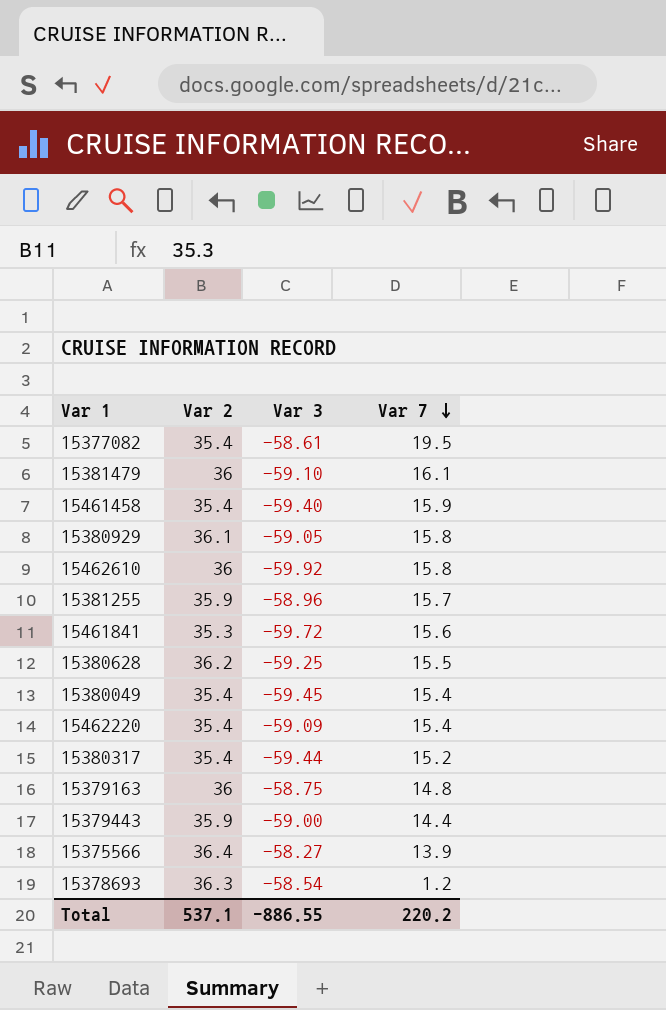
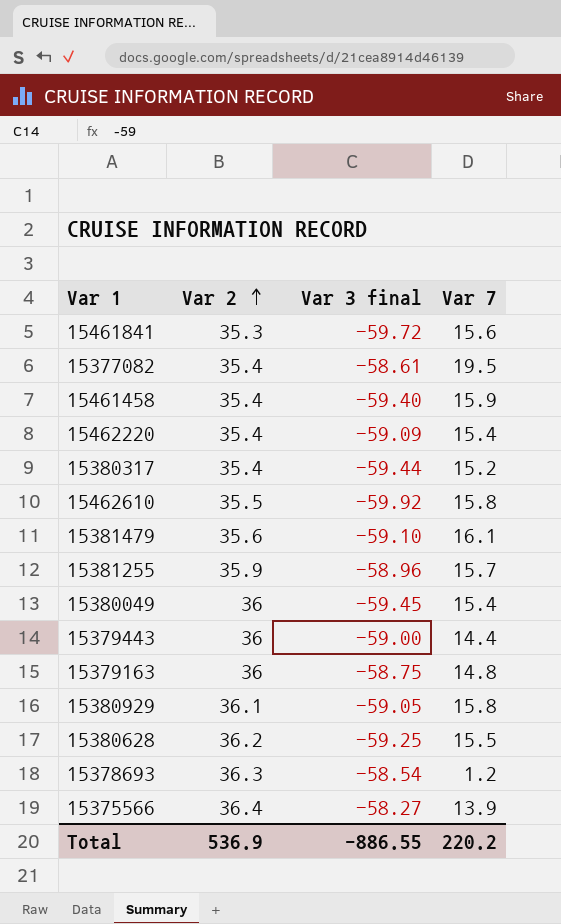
row order: Var 7 descending -> Var 2 ascending
column name: Var 3 -> Var 3 final
15462610 | Var 2: 36 -> 35.5
15381479 | Var 2: 36 -> 35.6
15380049 | Var 2: 35.4 -> 36
15379443 | Var 2: 35.9 -> 36
Total | Var 2: 537.1 -> 536.9

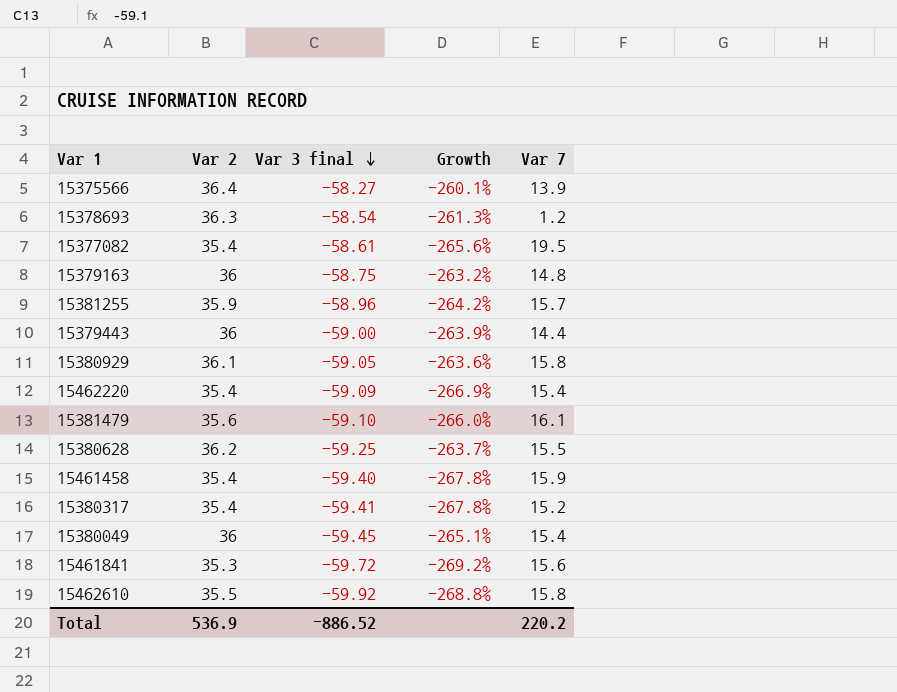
row order: Var 2 ascending -> Var 3 final descending
column Growth | formula: none -> ([Var 3 final] - [Var 2]) / [Var 2]
15380317 | Var 3 final: -59.44 -> -59.41
Total | Var 3 final: -886.55 -> -886.52

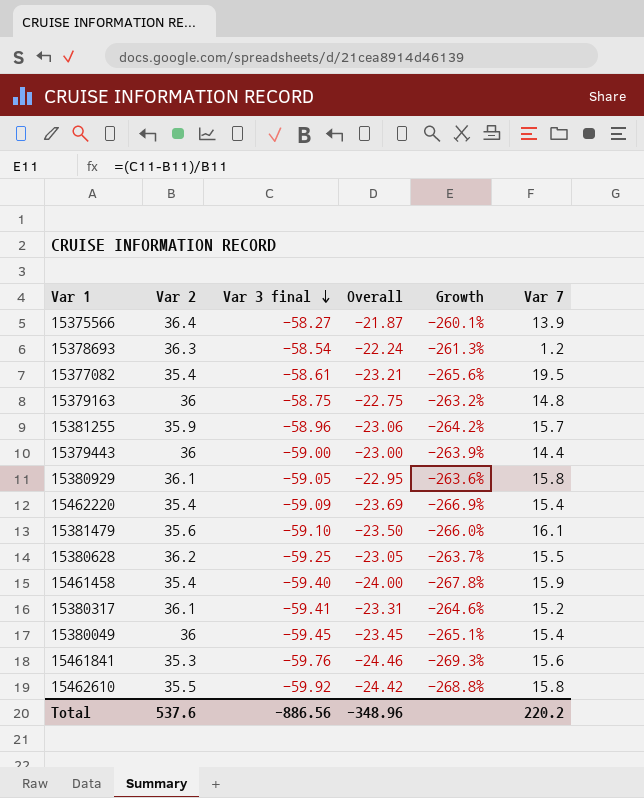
column Overall | formula: none -> [Var 2] + [Var 3 final]
15380317 | Var 2: 35.4 -> 36.1
15380317 | Growth: -267.8% -> -264.6%
15461841 | Var 3 final: -59.72 -> -59.76
15461841 | Growth: -269.2% -> -269.3%
Total | Var 2: 536.9 -> 537.6
Total | Var 3 final: -886.52 -> -886.56

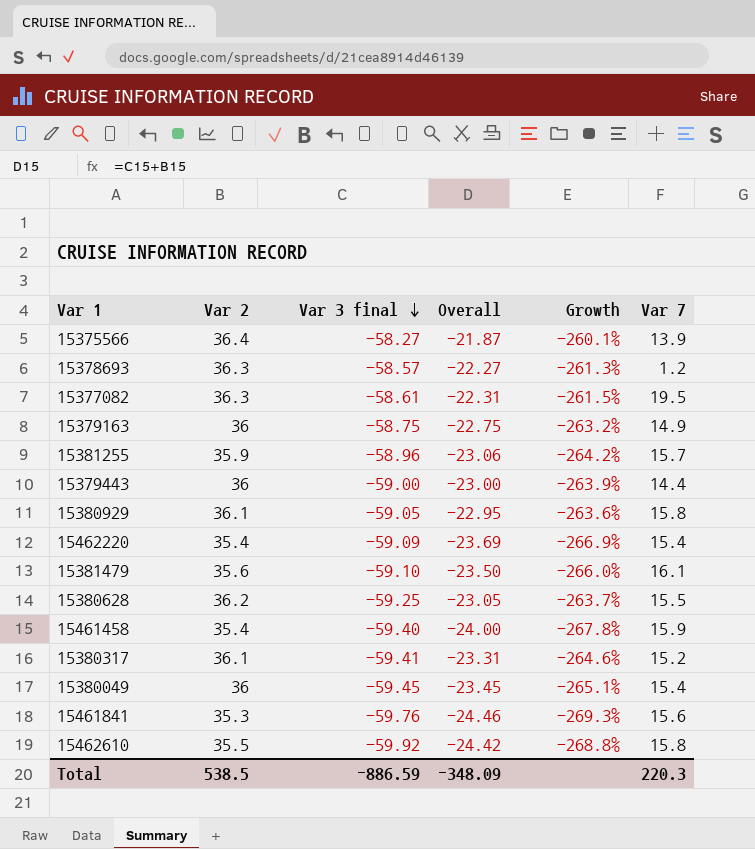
15378693 | Var 3 final: -58.54 -> -58.57
15378693 | Overall: -22.24 -> -22.27
15377082 | Var 2: 35.4 -> 36.3
15377082 | Overall: -23.21 -> -22.31
15377082 | Growth: -265.6% -> -261.5%
15379163 | Var 7: 14.8 -> 14.9
Total | Var 2: 537.6 -> 538.5
Total | Var 3 final: -886.56 -> -886.59
Total | Overall: -348.96 -> -348.09
Total | Var 7: 220.2 -> 220.3

